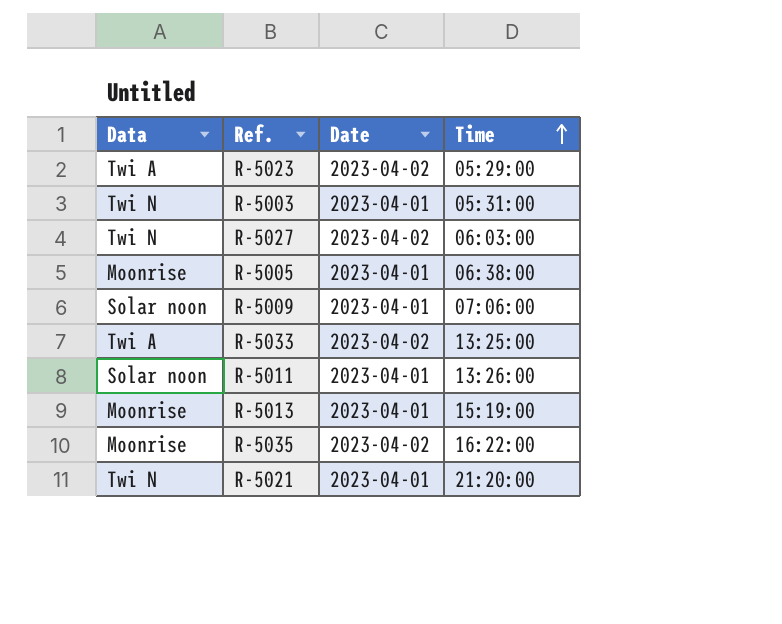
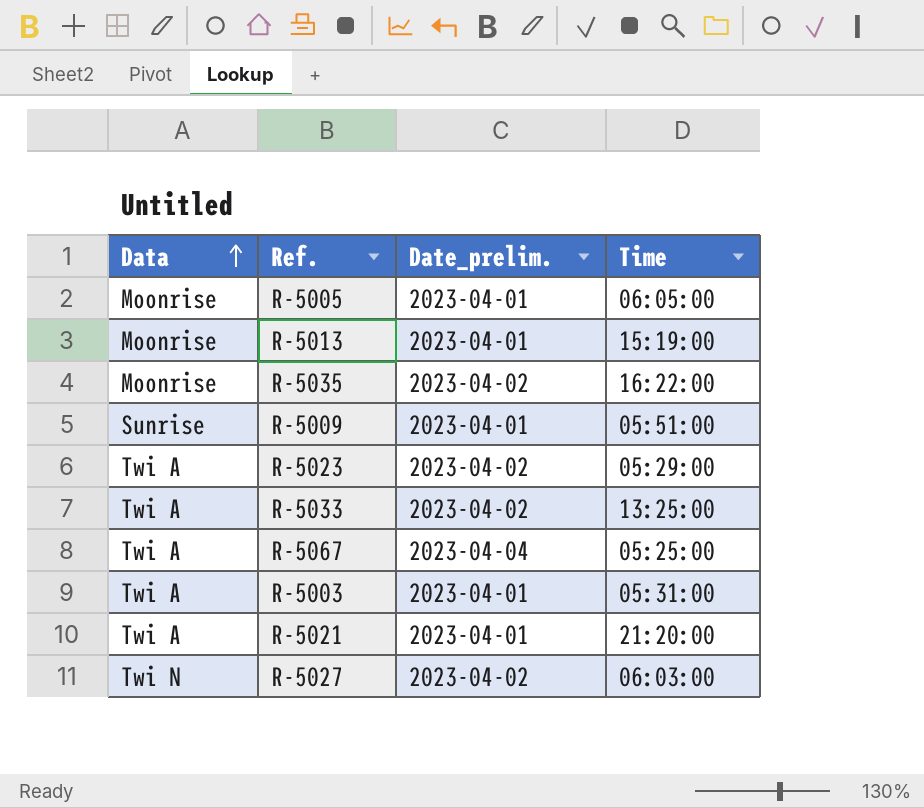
row order: Time ascending -> Data ascending
column name: Date -> Date_prelim.
row R-5011: Solar noon | 2023-04-01 | 13:26:00 -> none
R-5005 | Time: 06:38:00 -> 06:05:00
R-5009 | Data: Solar noon -> Sunrise
R-5009 | Time: 07:06:00 -> 05:51:00
row R-5067: none -> Twi A | 2023-04-04 | 05:25:00
R-5003 | Data: Twi N -> Twi A
R-5021 | Data: Twi N -> Twi A

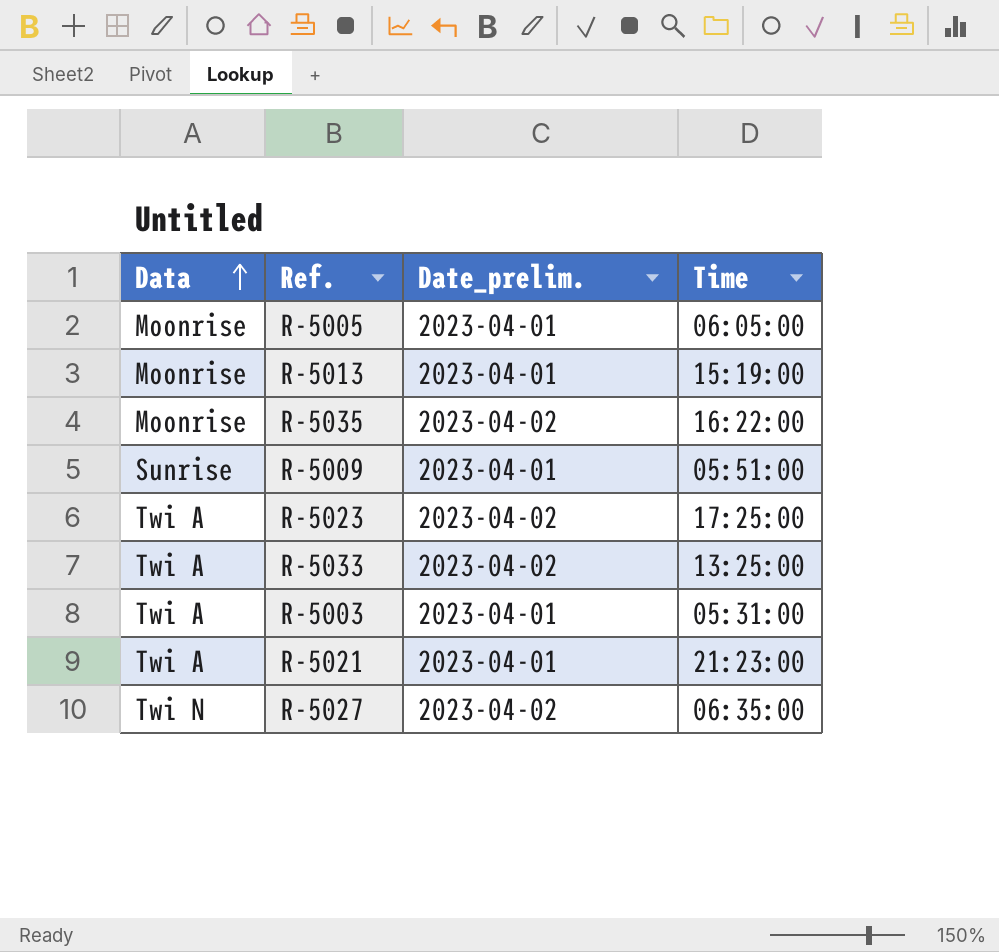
row R-5067: Twi A | 2023-04-04 | 05:25:00 -> none
R-5023 | Time: 05:29:00 -> 17:25:00
R-5021 | Time: 21:20:00 -> 21:23:00
R-5027 | Time: 06:03:00 -> 06:35:00

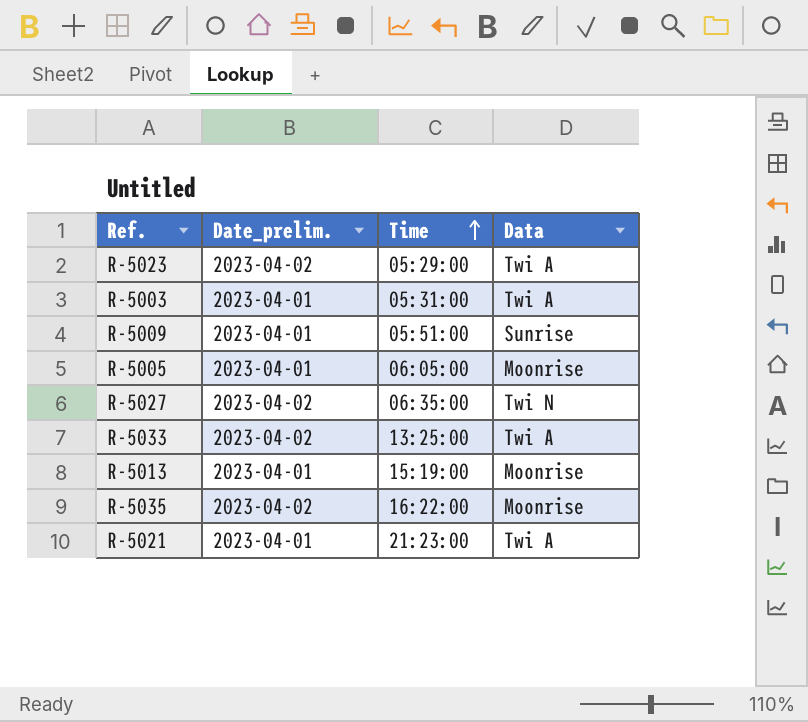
row order: Data ascending -> Time ascending
column Data | position: 1 -> 4
R-5023 | Time: 17:25:00 -> 05:29:00

